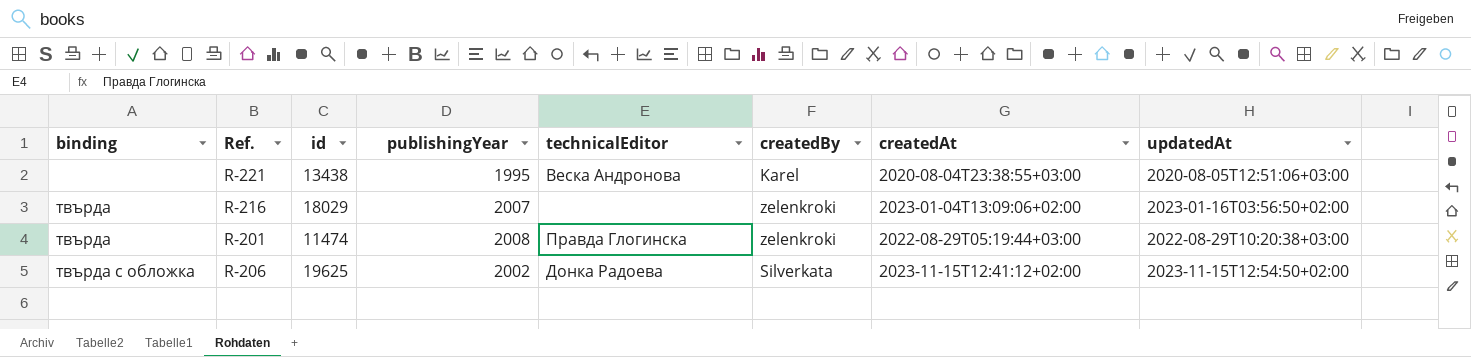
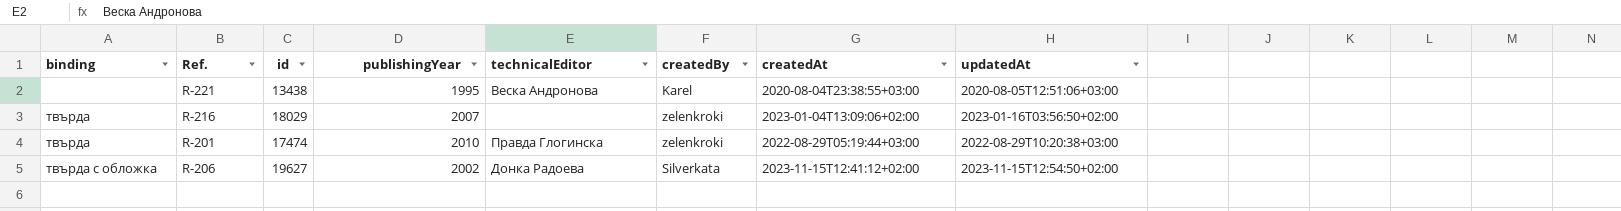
R-201 | id: 11474 -> 17474
R-201 | publishingYear: 2008 -> 2010
R-206 | id: 19625 -> 19627

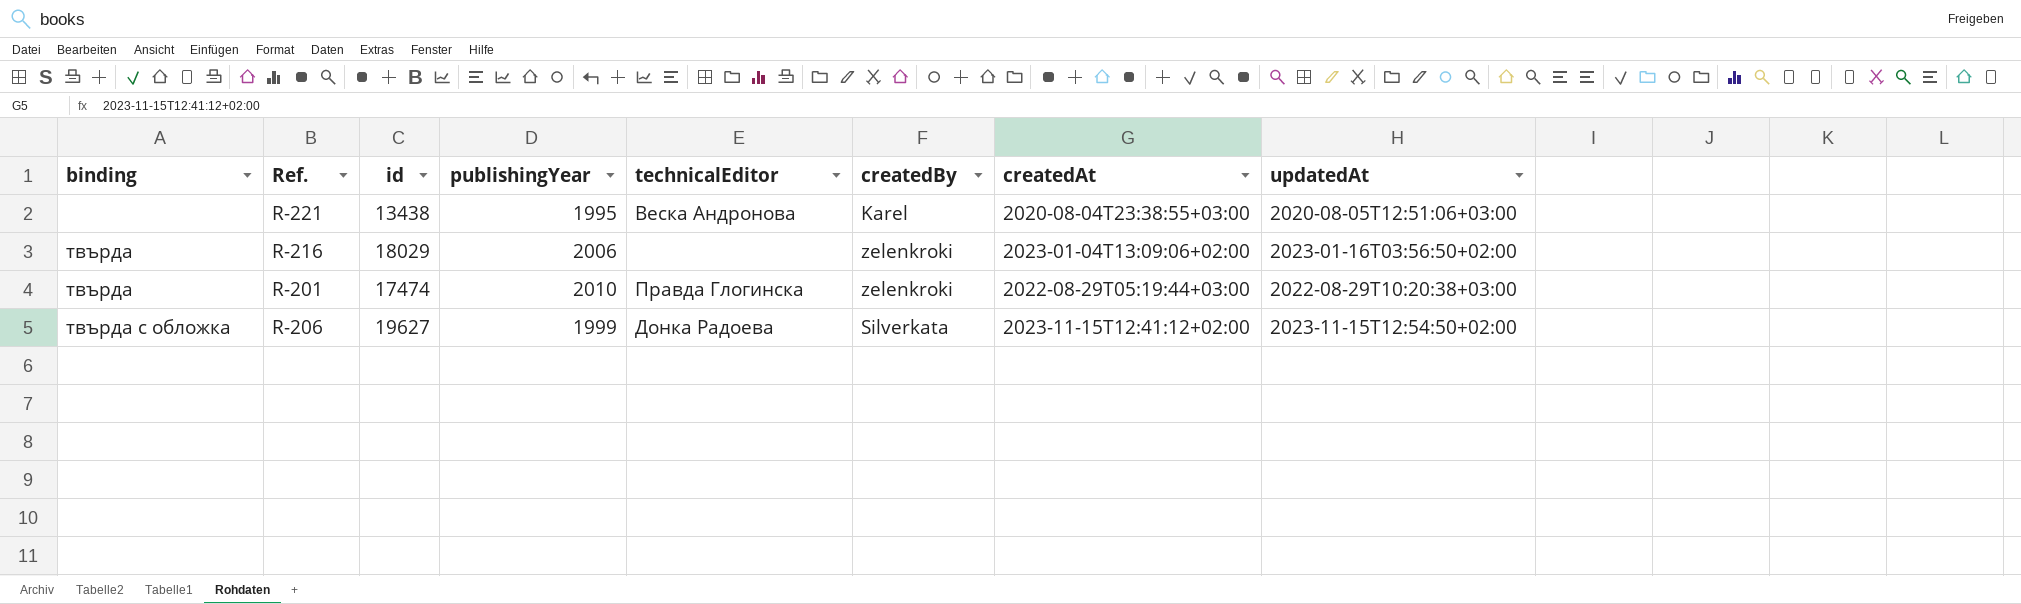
R-216 | publishingYear: 2007 -> 2006
R-206 | publishingYear: 2002 -> 1999

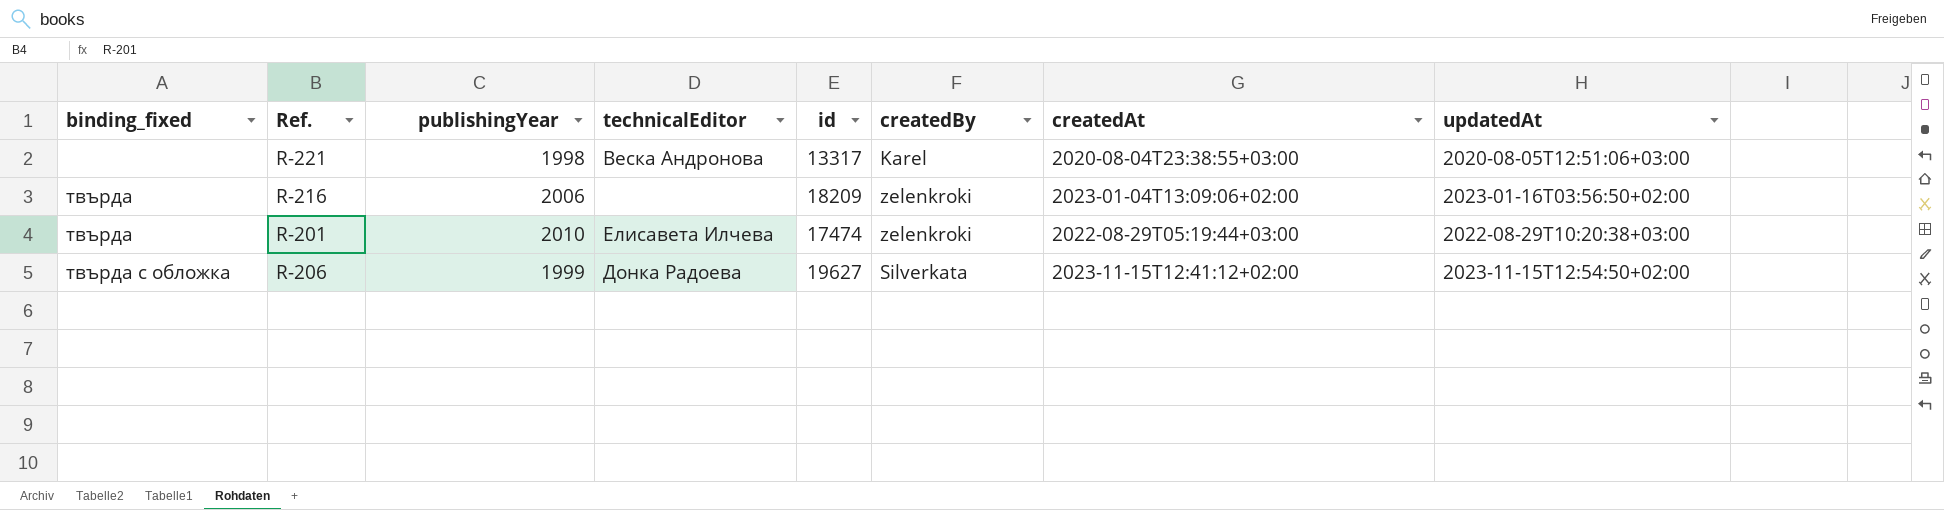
column name: binding -> binding_fixed
column id | position: 3 -> 5
R-221 | publishingYear: 1995 -> 1998
R-221 | id: 13438 -> 13317
R-216 | id: 18029 -> 18209
R-201 | technicalEditor: Правда Глогинска -> Елисавета Илчева

